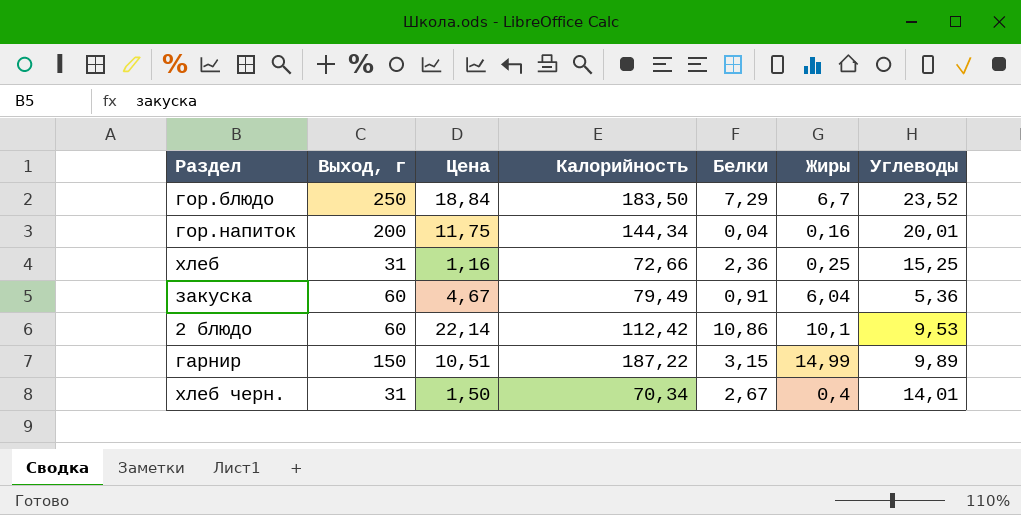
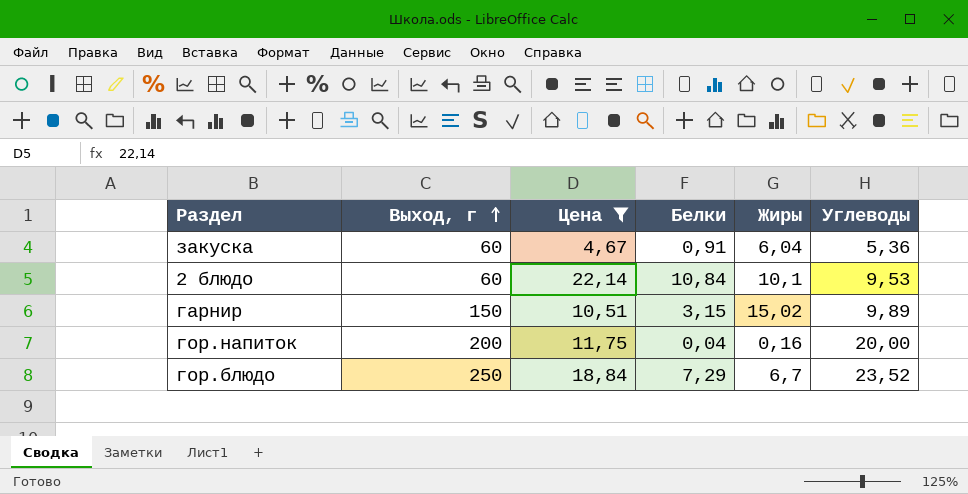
filter: none -> Цена >= 4,67
row order: none -> Выход, г ascending
column Калорийность | position: 4 -> none
2 блюдо | Белки: 10,86 -> 10,84
гарнир | Жиры: 14,99 -> 15,02
гор.напиток | Углеводы: 20,01 -> 20,00

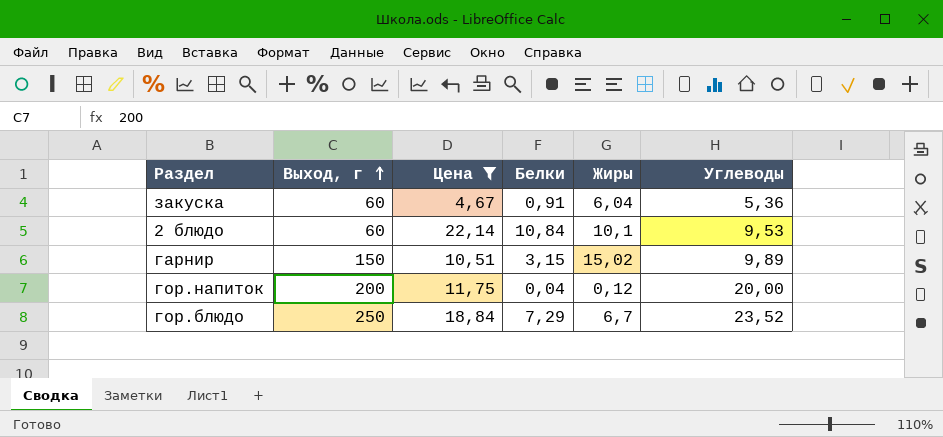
гор.напиток | Жиры: 0,16 -> 0,12

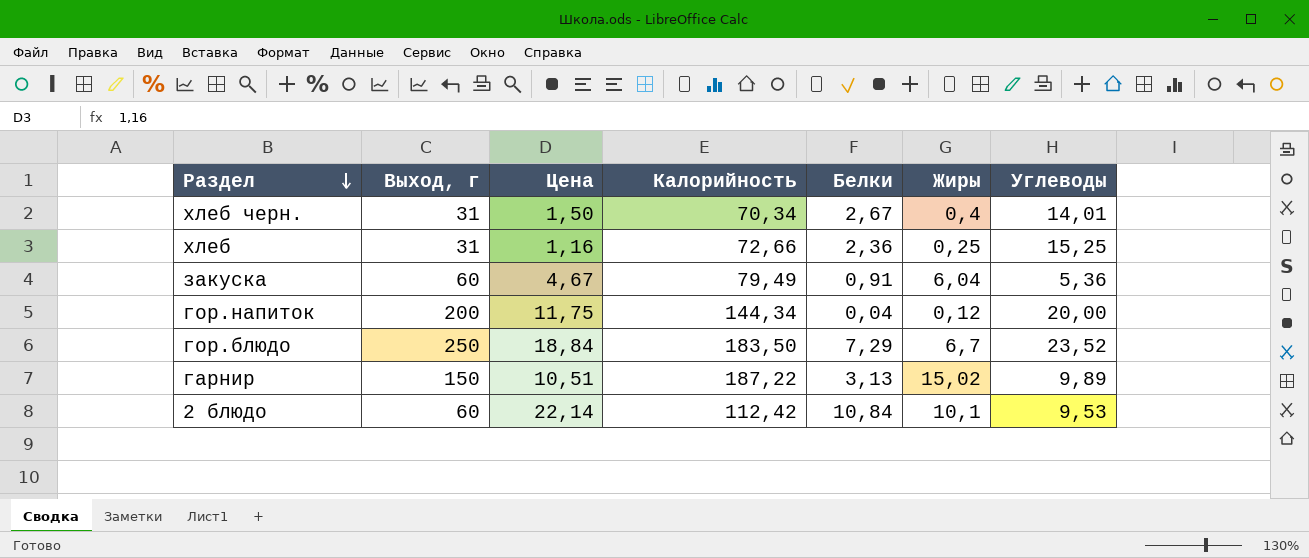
filter: Цена >= 4,67 -> none
row order: Выход, г ascending -> Раздел descending
column Калорийность | position: none -> 4
гарнир | Белки: 3,15 -> 3,13

